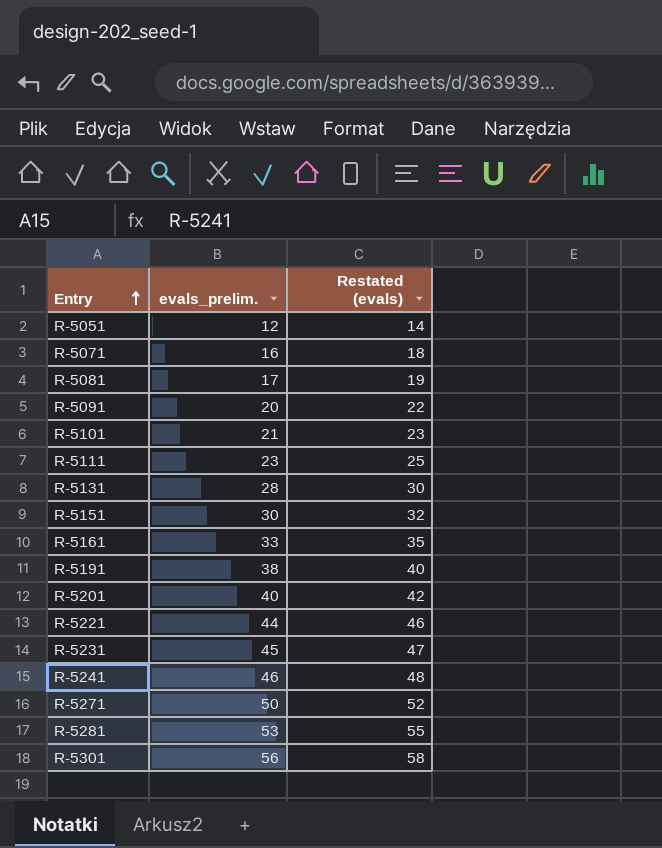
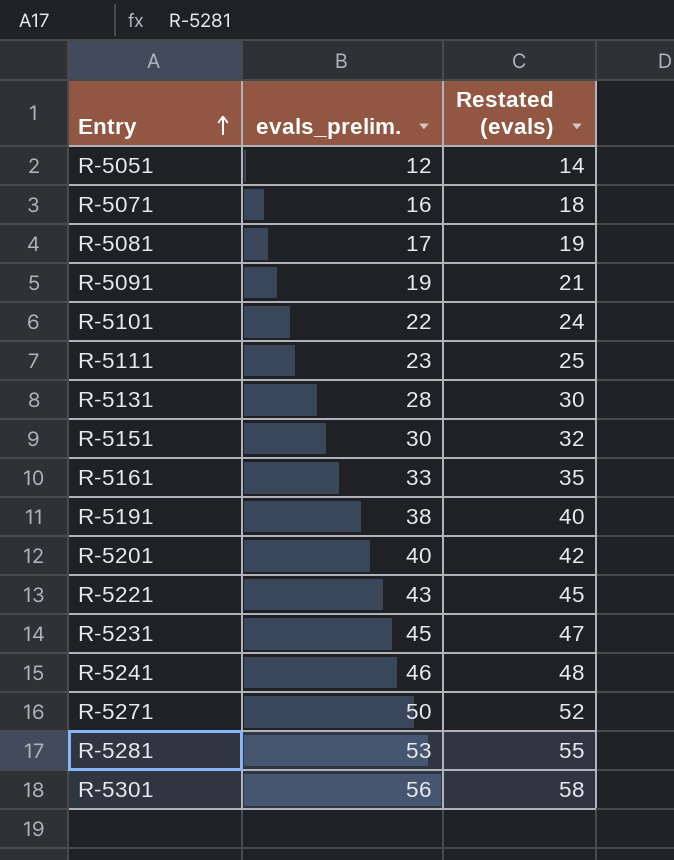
R-5091 | evals_prelim.: 20 -> 19
R-5091 | Restated (evals): 22 -> 21
R-5101 | evals_prelim.: 21 -> 22
R-5101 | Restated (evals): 23 -> 24
R-5221 | evals_prelim.: 44 -> 43
R-5221 | Restated (evals): 46 -> 45

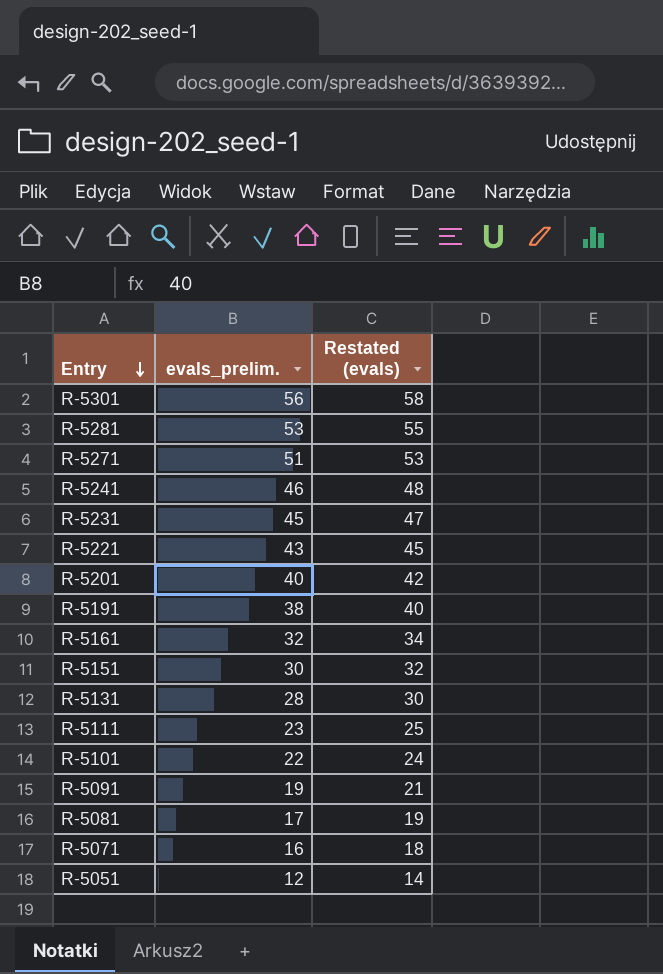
row order: Entry ascending -> Entry descending
R-5271 | evals_prelim.: 50 -> 51
R-5271 | Restated (evals): 52 -> 53
R-5161 | evals_prelim.: 33 -> 32
R-5161 | Restated (evals): 35 -> 34

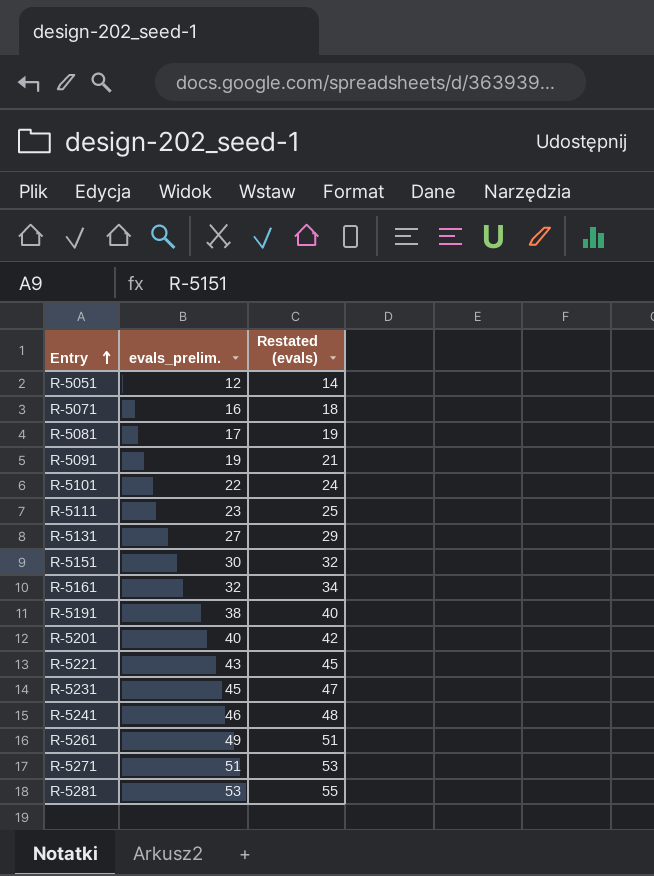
row order: Entry descending -> Entry ascending
row R-5301: 56 | 58 -> none
R-5131 | evals_prelim.: 28 -> 27
R-5131 | Restated (evals): 30 -> 29
row R-5261: none -> 49 | 51

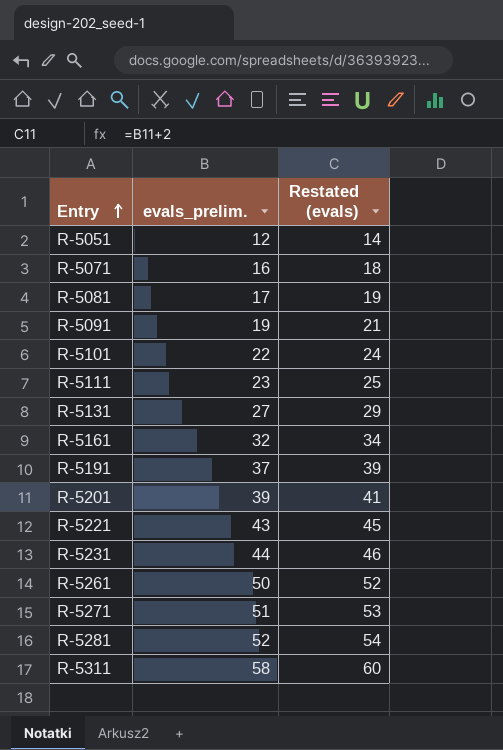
row R-5151: 30 | 32 -> none
row R-5241: 46 | 48 -> none
R-5191 | evals_prelim.: 38 -> 37
R-5191 | Restated (evals): 40 -> 39
R-5201 | evals_prelim.: 40 -> 39
R-5201 | Restated (evals): 42 -> 41
R-5231 | evals_prelim.: 45 -> 44
R-5231 | Restated (evals): 47 -> 46
R-5261 | evals_prelim.: 49 -> 50
R-5261 | Restated (evals): 51 -> 52
R-5281 | evals_prelim.: 53 -> 52
R-5281 | Restated (evals): 55 -> 54
row R-5311: none -> 58 | 60

